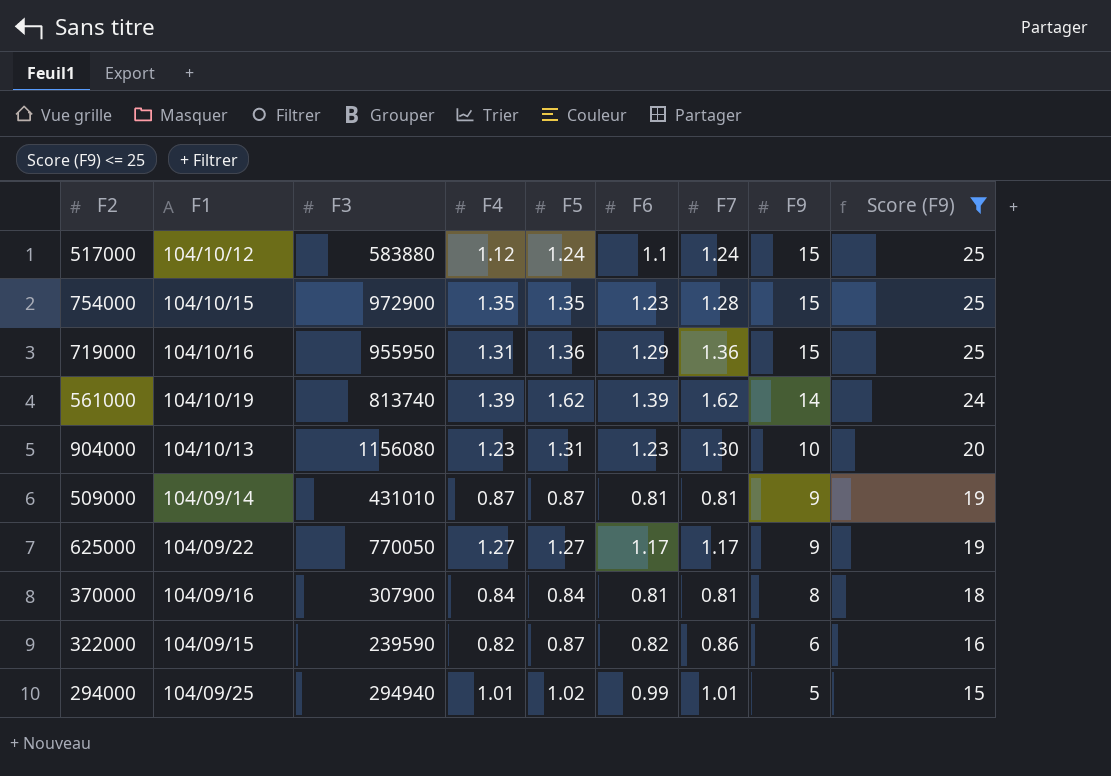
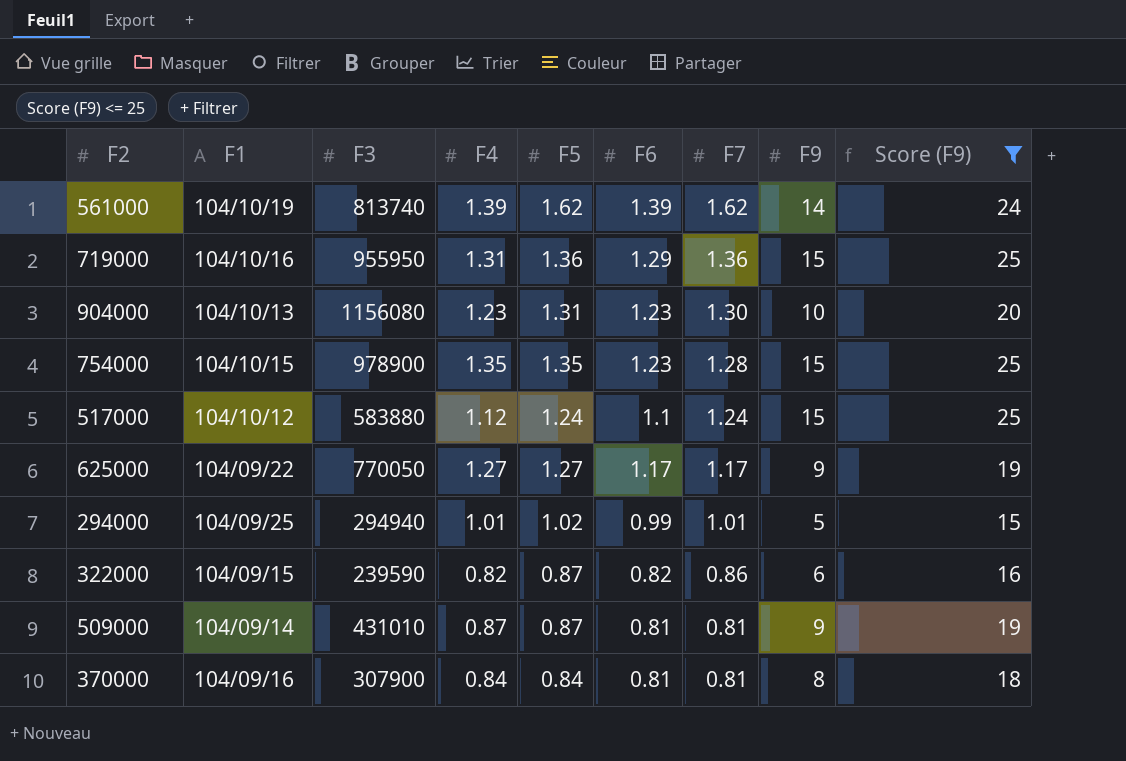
row order: F9 descending -> F7 descending
754000 | F3: 972900 -> 978900

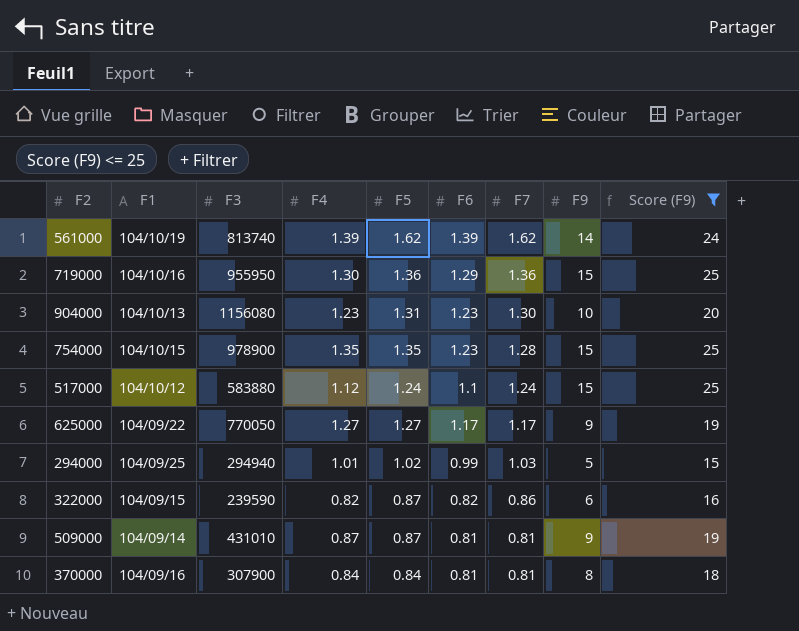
719000 | F4: 1.31 -> 1.30
294000 | F7: 1.01 -> 1.03

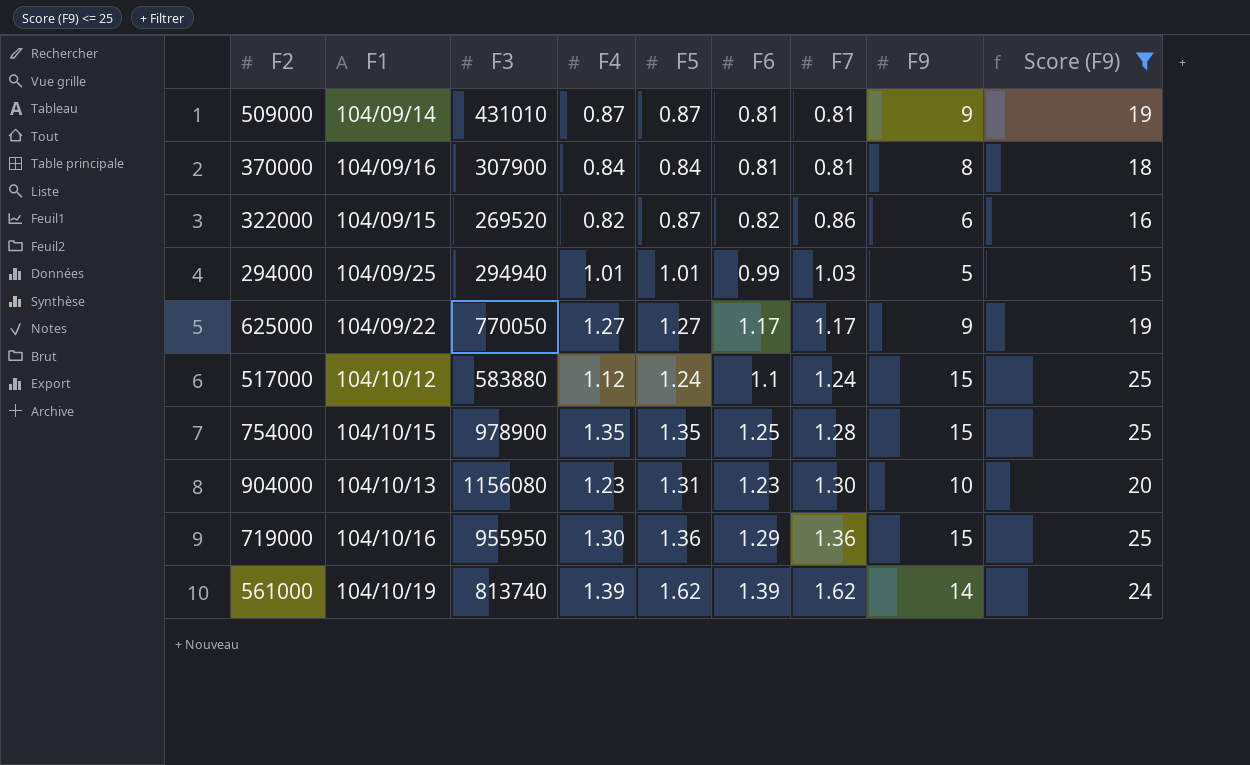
row order: F7 descending -> F7 ascending
322000 | F3: 239590 -> 269520
294000 | F5: 1.02 -> 1.01
754000 | F6: 1.23 -> 1.25

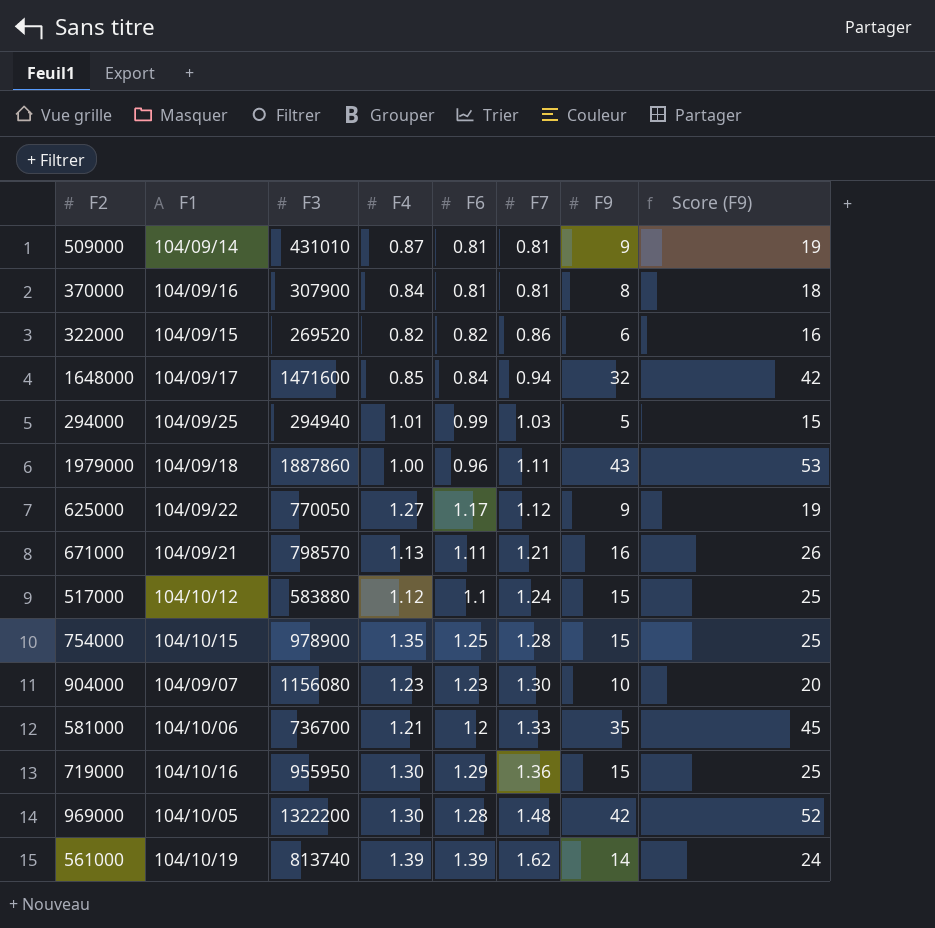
filter: Score (F9) <= 25 -> none
column F5 | position: 5 -> none
625000 | F7: 1.17 -> 1.12
904000 | F1: 104/10/13 -> 104/09/07

